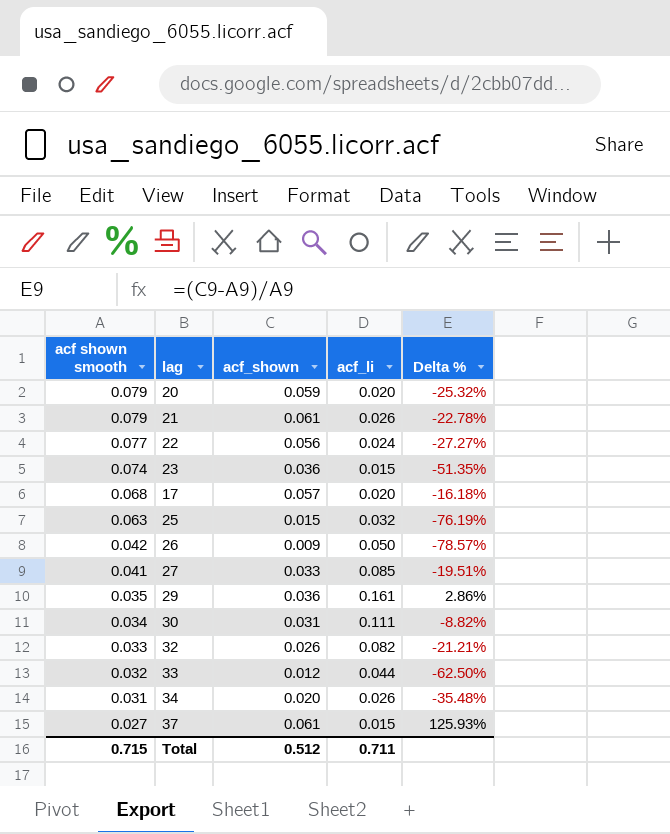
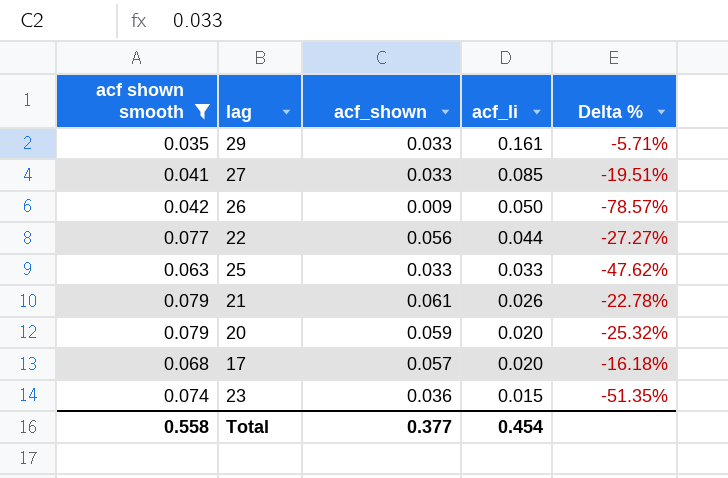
filter: none -> acf shown smooth >= 0.035
row order: acf shown smooth descending -> acf_li descending
29 | acf_shown: 0.036 -> 0.033
29 | Delta %: 2.86% -> -5.71%
22 | acf_li: 0.024 -> 0.044
25 | acf_shown: 0.015 -> 0.033
25 | acf_li: 0.032 -> 0.033
25 | Delta %: -76.19% -> -47.62%
Total | acf shown smooth: 0.715 -> 0.558
Total | acf_shown: 0.512 -> 0.377
Total | acf_li: 0.711 -> 0.454

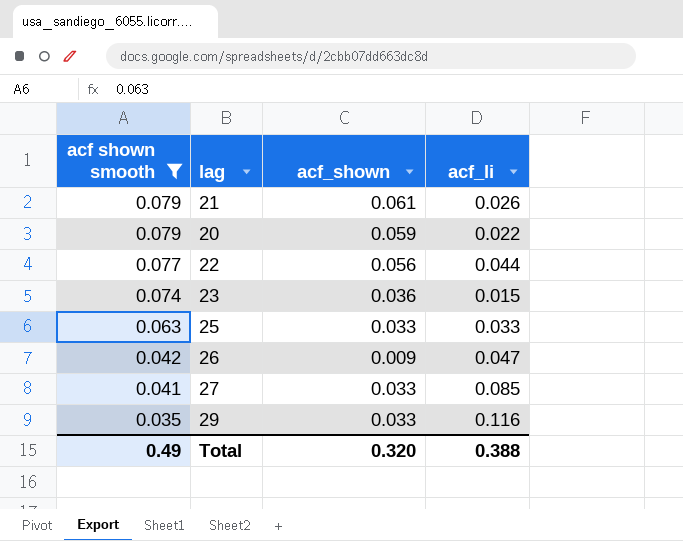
row order: acf_li descending -> acf shown smooth descending
column Delta % | formula: ([acf_shown] - [acf shown smooth]) / [acf shown smooth] -> none
row 17: 0.068 | 0.057 | 0.020 | -16.18% -> none
20 | acf_li: 0.020 -> 0.022
26 | acf_li: 0.050 -> 0.047
29 | acf_li: 0.161 -> 0.116
Total | acf shown smooth: 0.558 -> 0.49
Total | acf_shown: 0.377 -> 0.320
Total | acf_li: 0.454 -> 0.388

